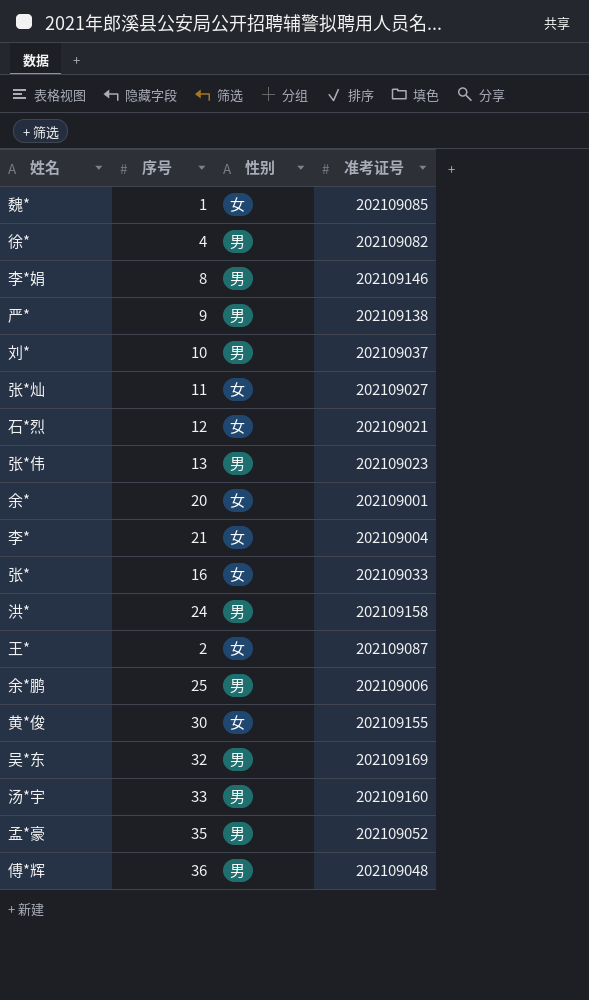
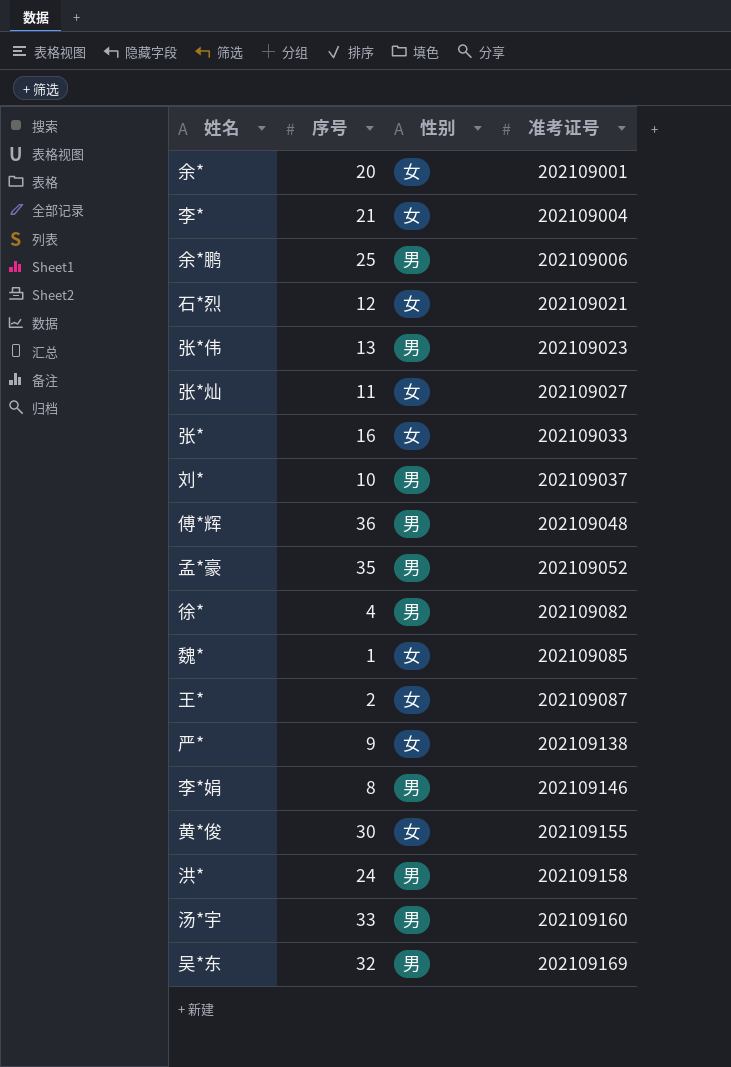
row order: none -> 准考证号 ascending
严* | 性别: 男 -> 女

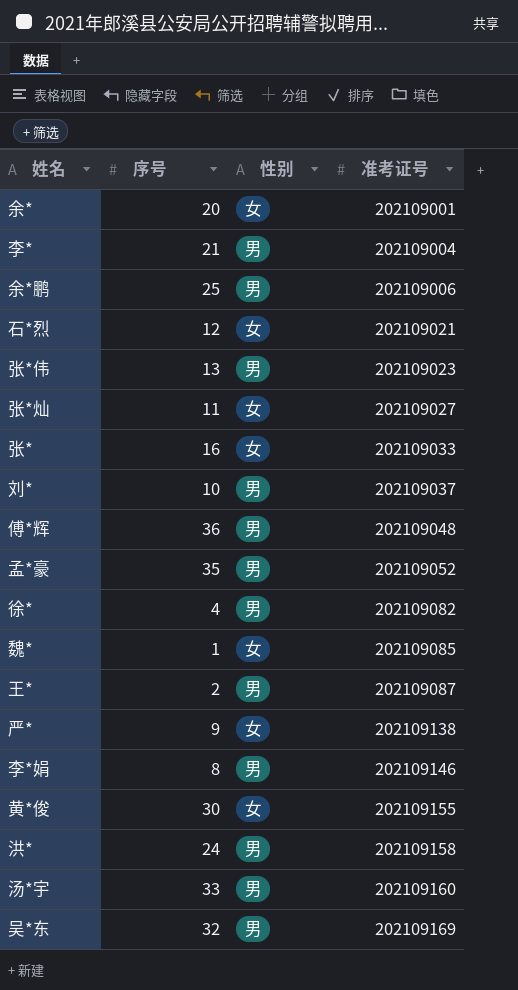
李* | 性别: 女 -> 男
王* | 性别: 女 -> 男

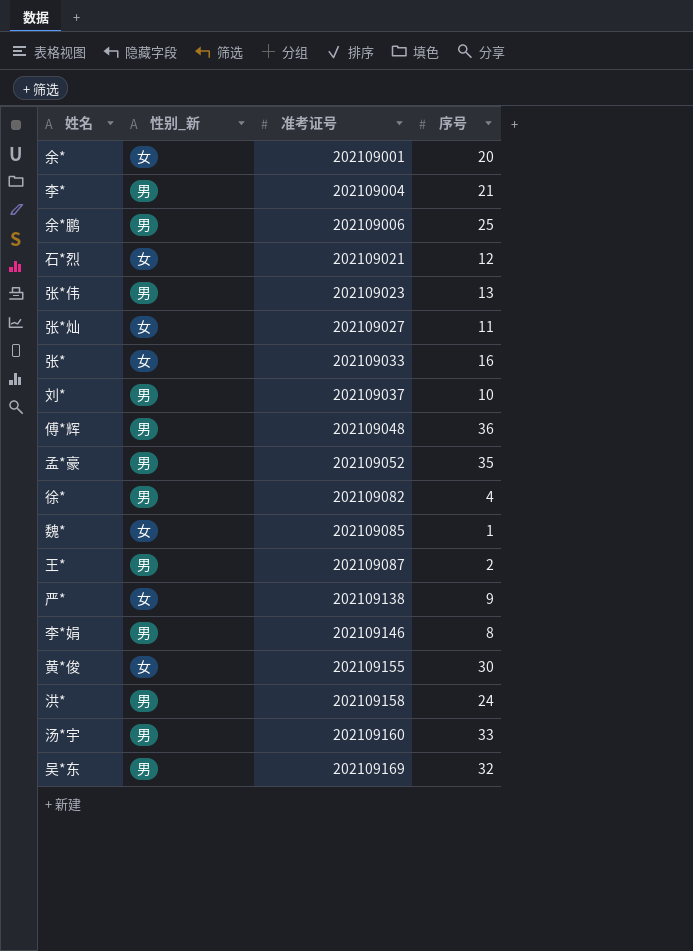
column name: 性别 -> 性别_新
column 序号 | position: 2 -> 4

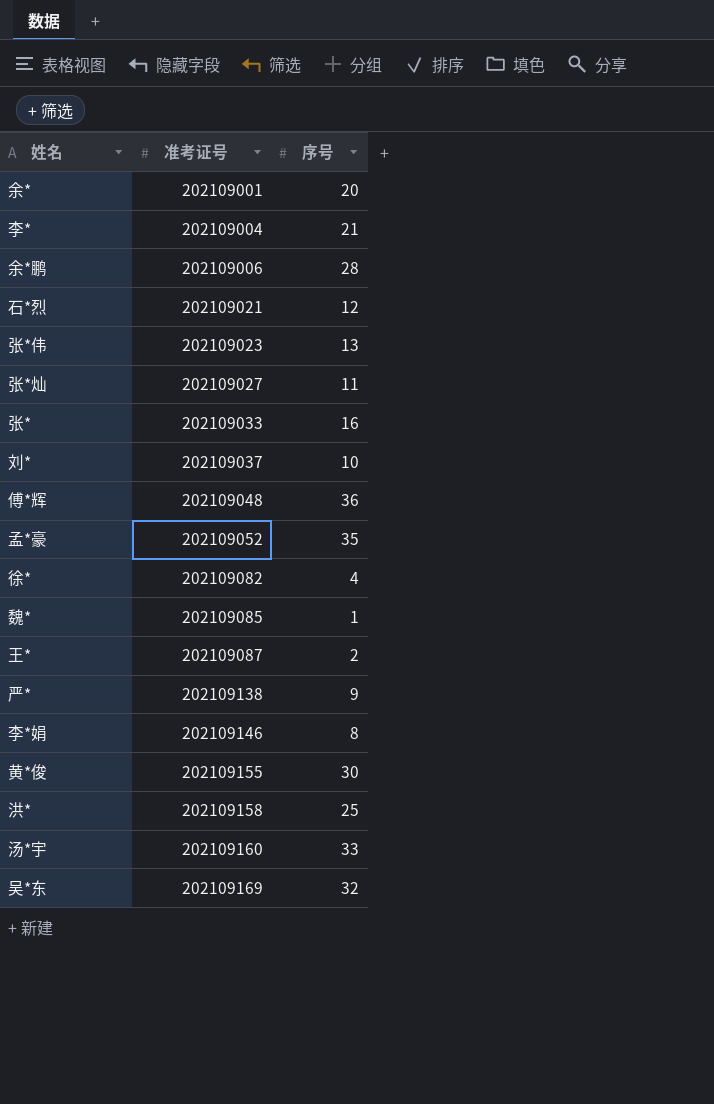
column 性别_新 | position: 2 -> none
余*鹏 | 序号: 25 -> 28
洪* | 序号: 24 -> 25

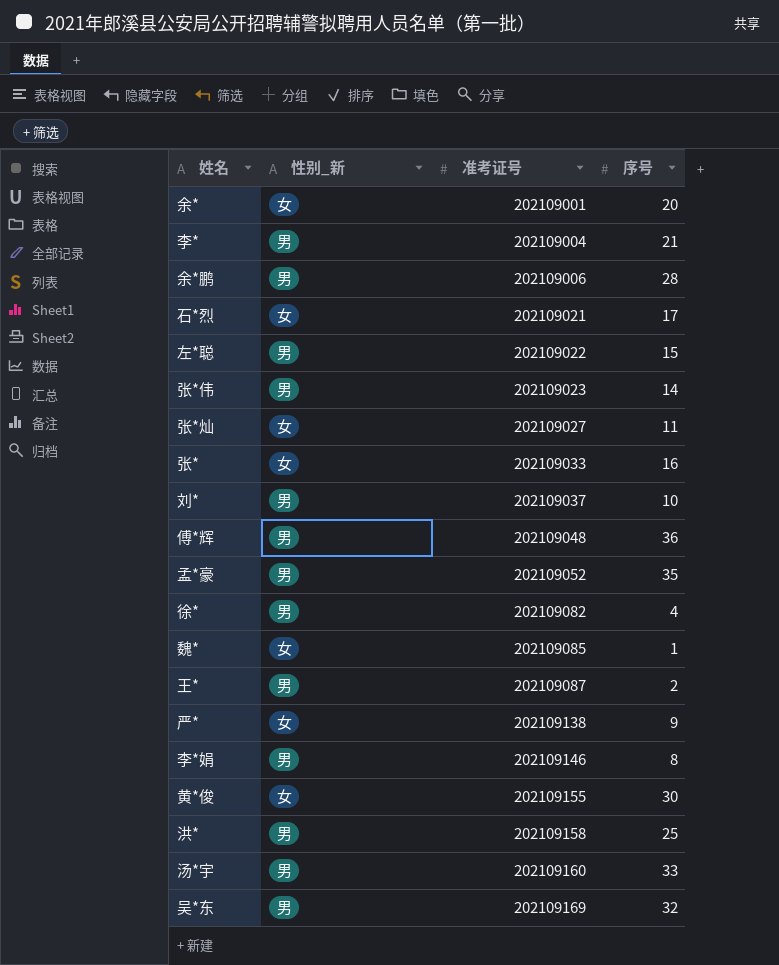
column 性别_新 | position: none -> 2
石*烈 | 序号: 12 -> 17
row 左*聪: none -> 男 | 202109022 | 15
张*伟 | 序号: 13 -> 14

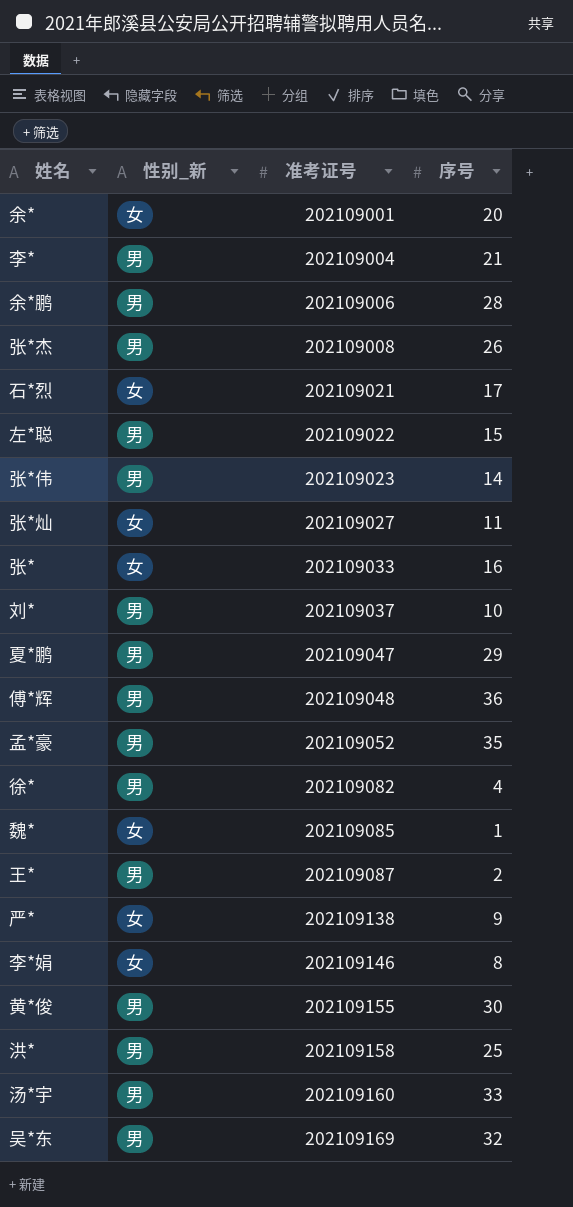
row 张*杰: none -> 男 | 202109008 | 26
row 夏*鹏: none -> 男 | 202109047 | 29
李*娟 | 性别_新: 男 -> 女
黄*俊 | 性别_新: 女 -> 男

